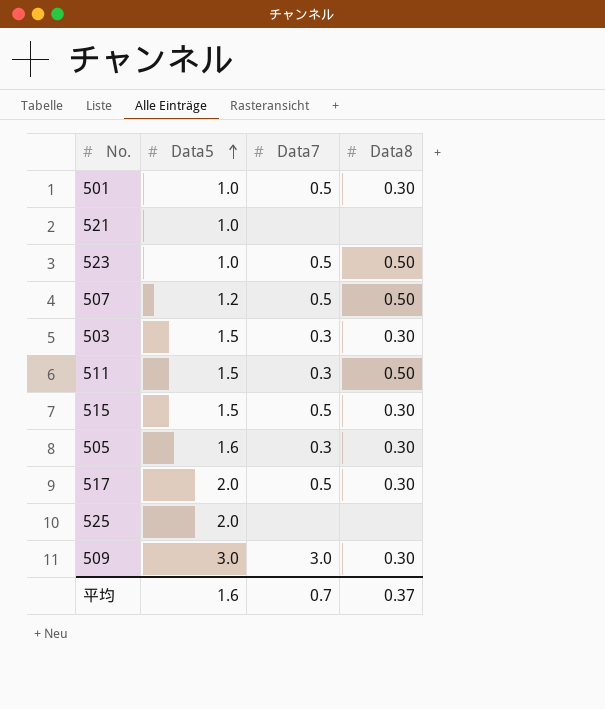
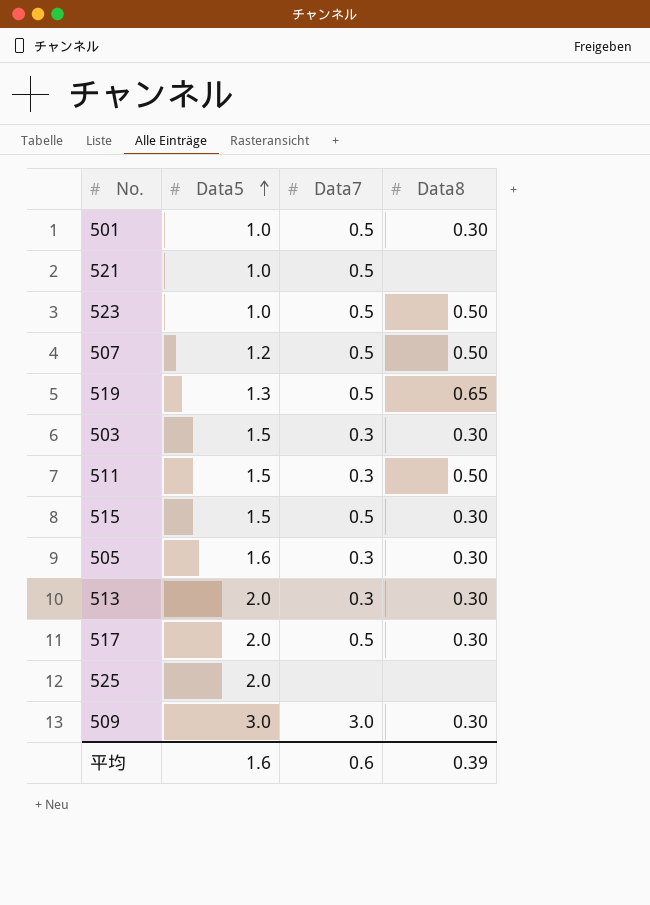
521 | Data7: none -> 0.5
row 519: none -> 1.3 | 0.5 | 0.65
row 513: none -> 2.0 | 0.3 | 0.30
平均 | Data7: 0.7 -> 0.6
平均 | Data8: 0.37 -> 0.39

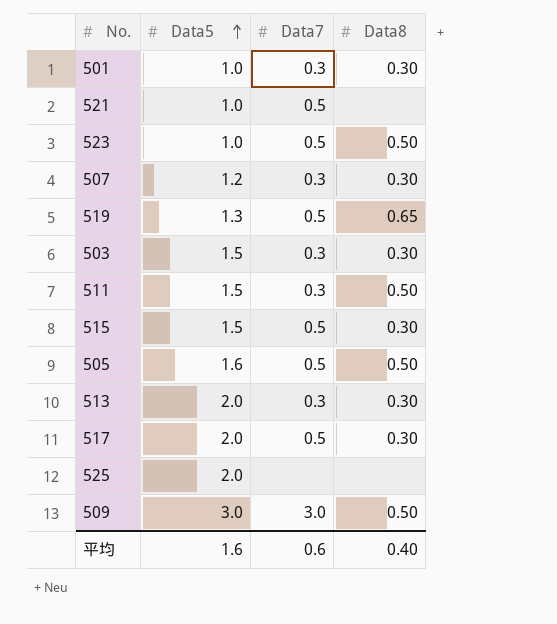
501 | Data7: 0.5 -> 0.3
507 | Data7: 0.5 -> 0.3
507 | Data8: 0.50 -> 0.30
505 | Data7: 0.3 -> 0.5
505 | Data8: 0.30 -> 0.50
509 | Data8: 0.30 -> 0.50
平均 | Data8: 0.39 -> 0.40

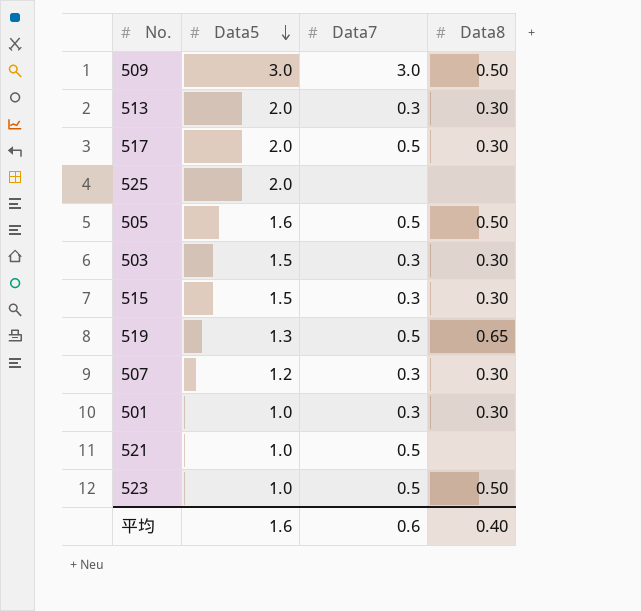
row order: Data5 ascending -> Data5 descending
row 511: 1.5 | 0.3 | 0.50 -> none
515 | Data7: 0.5 -> 0.3

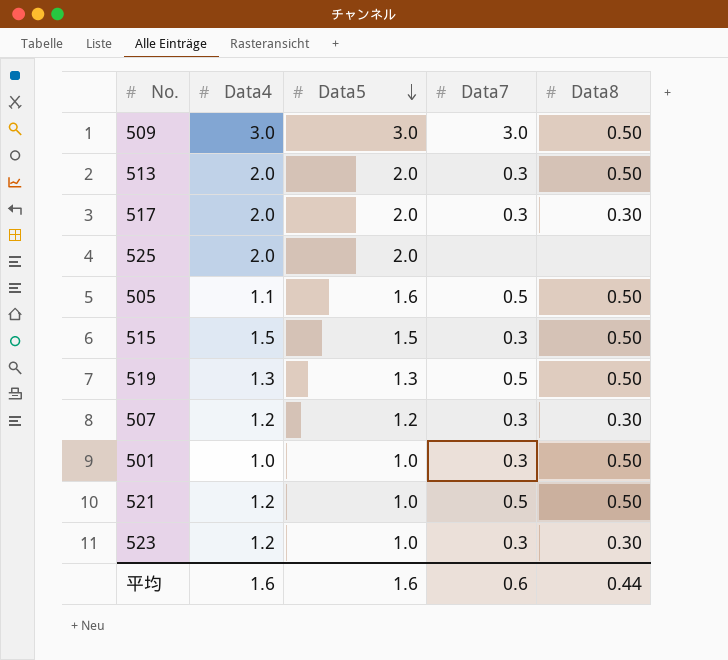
column Data4 | position: none -> 2
row 503: 1.5 | 0.3 | 0.30 -> none
513 | Data8: 0.30 -> 0.50
517 | Data7: 0.5 -> 0.3
515 | Data8: 0.30 -> 0.50
519 | Data8: 0.65 -> 0.50
501 | Data8: 0.30 -> 0.50
521 | Data8: none -> 0.50
523 | Data7: 0.5 -> 0.3
523 | Data8: 0.50 -> 0.30
平均 | Data8: 0.40 -> 0.44

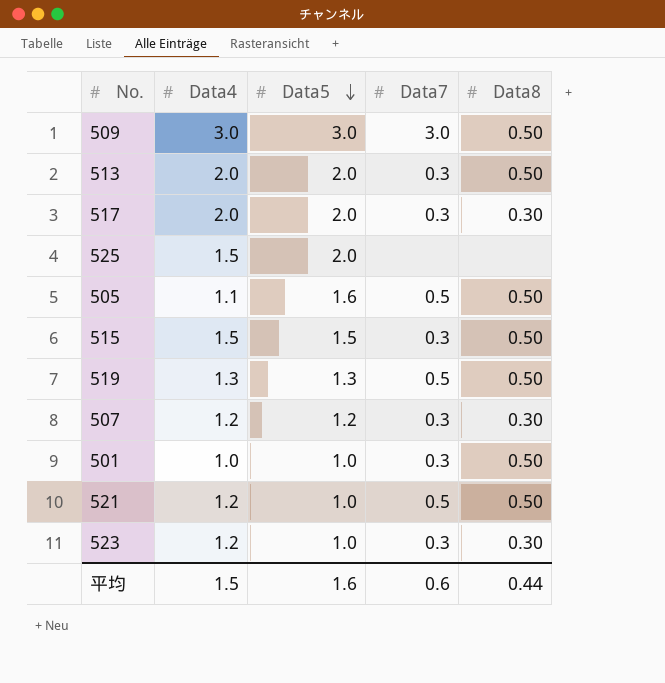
525 | Data4: 2.0 -> 1.5
平均 | Data4: 1.6 -> 1.5

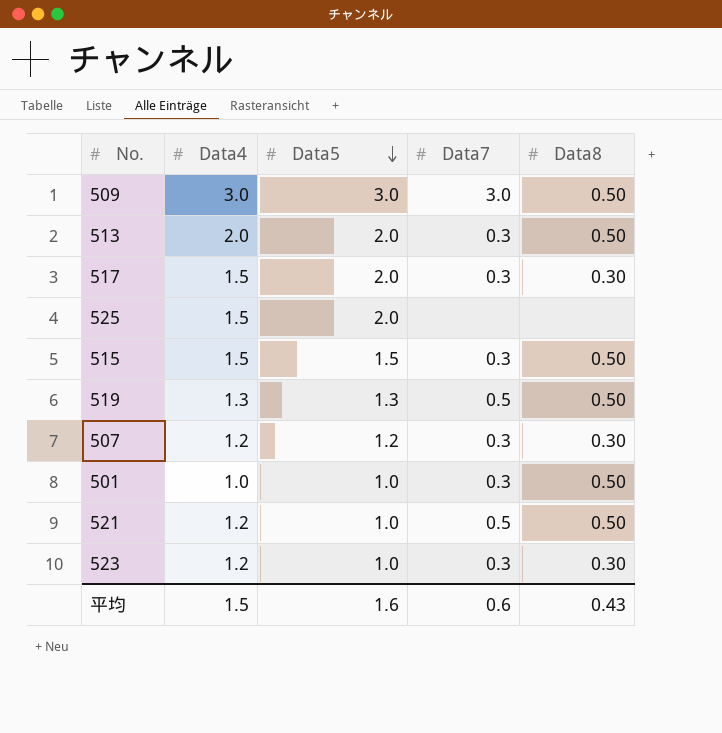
row 505: 1.1 | 1.6 | 0.5 | 0.50 -> none
517 | Data4: 2.0 -> 1.5
平均 | Data8: 0.44 -> 0.43

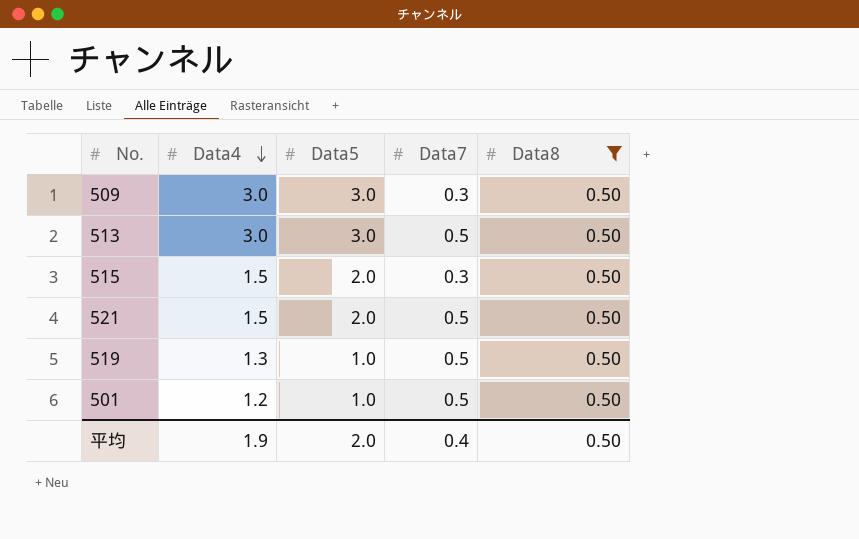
filter: none -> Data8 = 0.50
row order: Data5 descending -> Data4 descending
509 | Data7: 3.0 -> 0.3
513 | Data4: 2.0 -> 3.0
513 | Data5: 2.0 -> 3.0
513 | Data7: 0.3 -> 0.5
515 | Data5: 1.5 -> 2.0
521 | Data4: 1.2 -> 1.5
521 | Data5: 1.0 -> 2.0
519 | Data5: 1.3 -> 1.0
501 | Data4: 1.0 -> 1.2
501 | Data7: 0.3 -> 0.5
平均 | Data4: 1.5 -> 1.9
平均 | Data5: 1.6 -> 2.0
平均 | Data7: 0.6 -> 0.4
平均 | Data8: 0.43 -> 0.50

